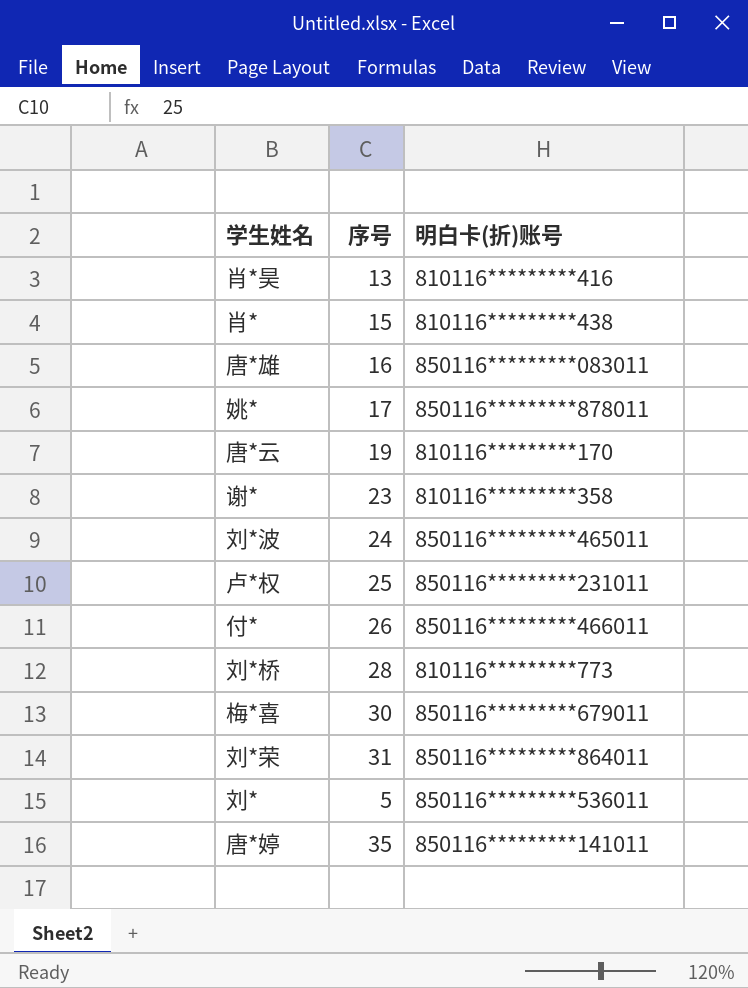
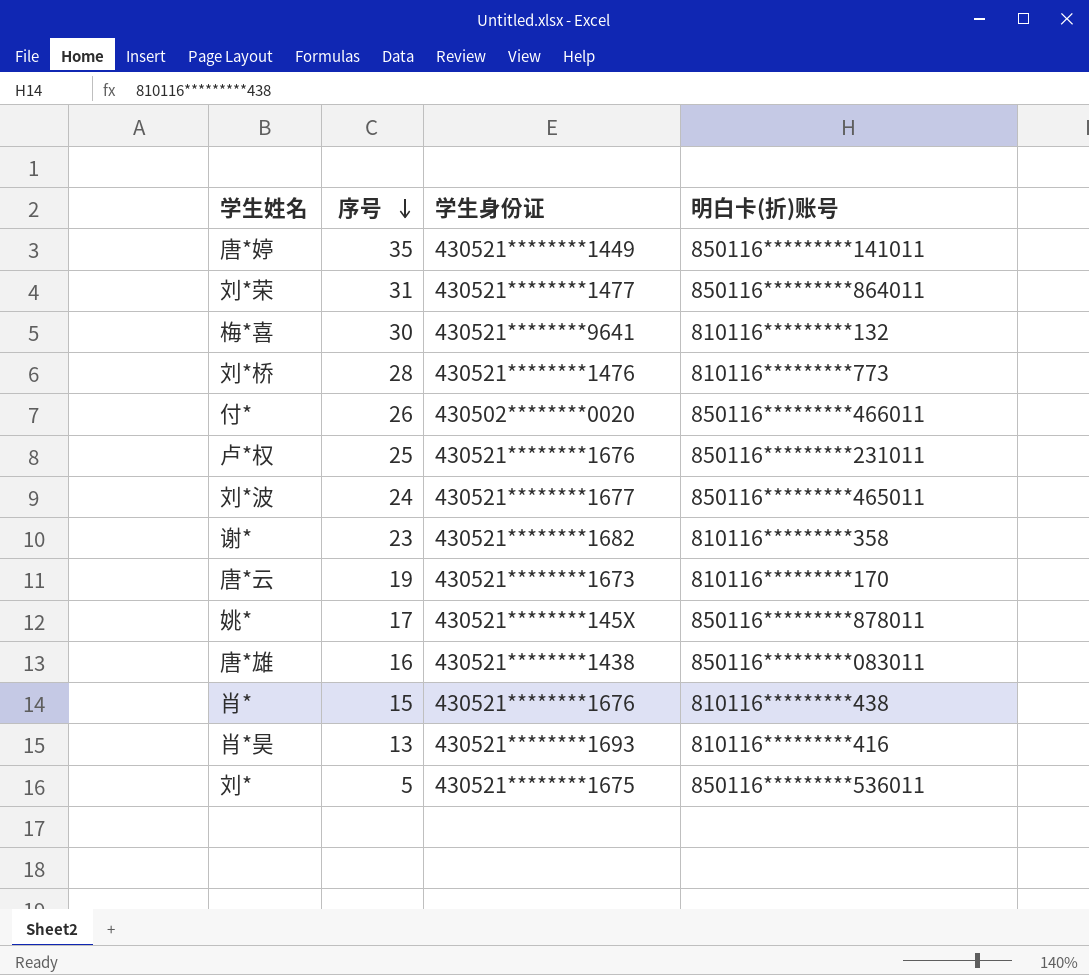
row order: none -> 序号 descending
column 学生身份证 | position: none -> 3
梅*喜 | 明白卡(折)账号: 850116*********679011 -> 810116*********132

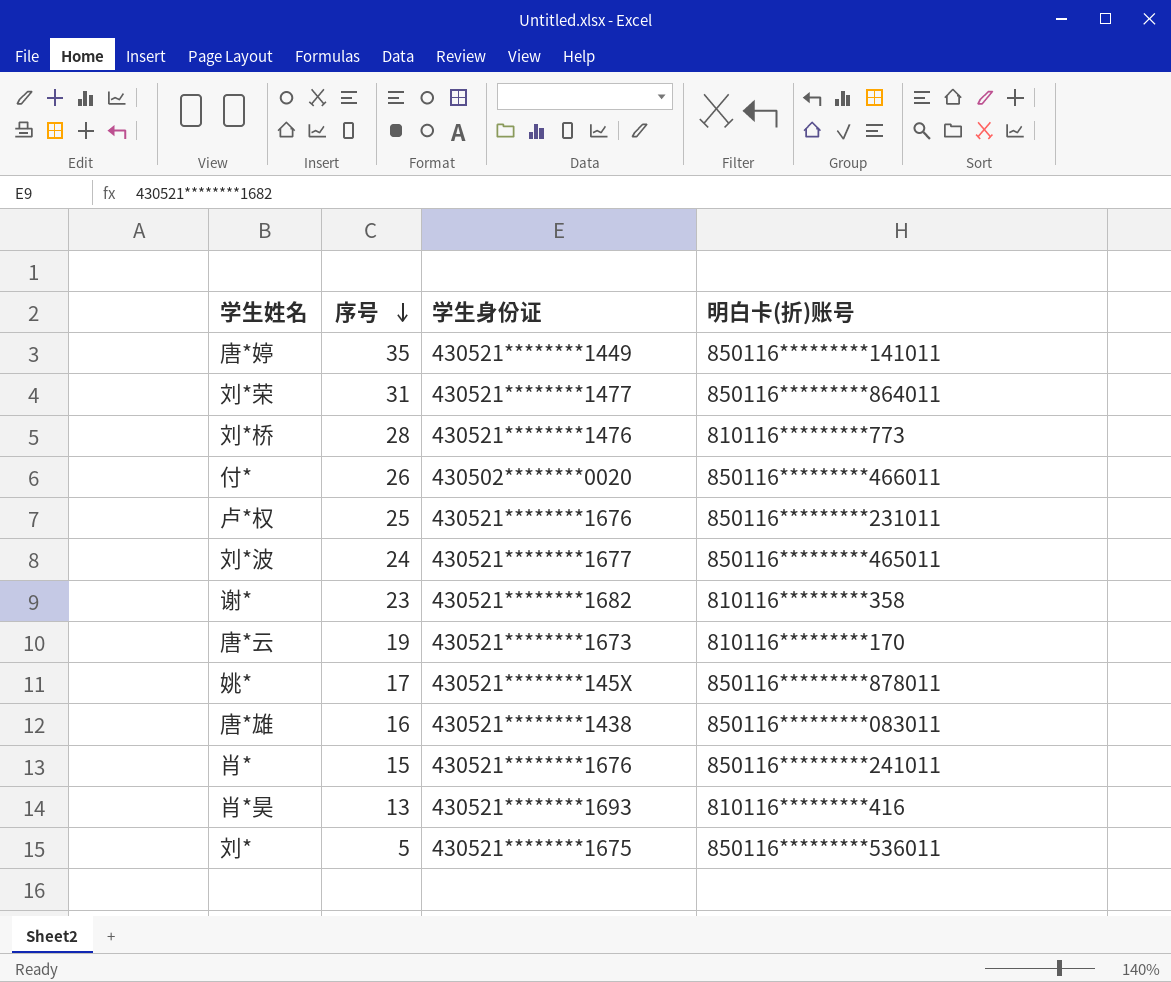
row 梅*喜: 30 | 430521********9641 | 810116*********132 -> none
肖* | 明白卡(折)账号: 810116*********438 -> 850116*********241011

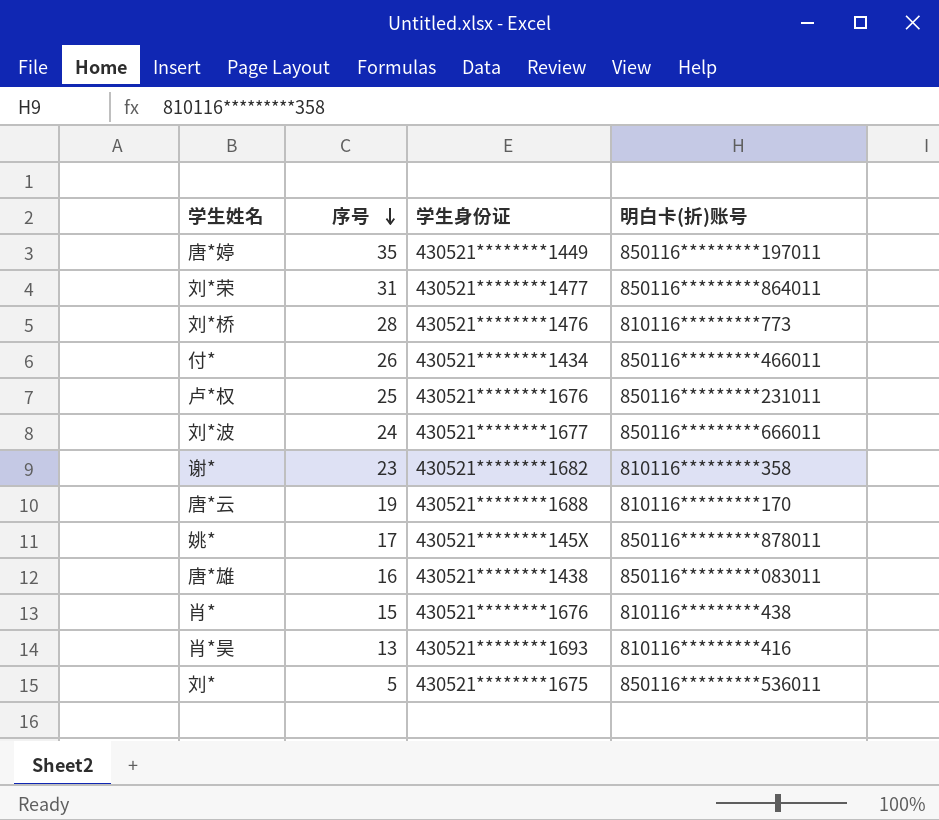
唐*婷 | 明白卡(折)账号: 850116*********141011 -> 850116*********197011
付* | 学生身份证: 430502********0020 -> 430521********1434
刘*波 | 明白卡(折)账号: 850116*********465011 -> 850116*********666011
唐*云 | 学生身份证: 430521********1673 -> 430521********1688
肖* | 明白卡(折)账号: 850116*********241011 -> 810116*********438

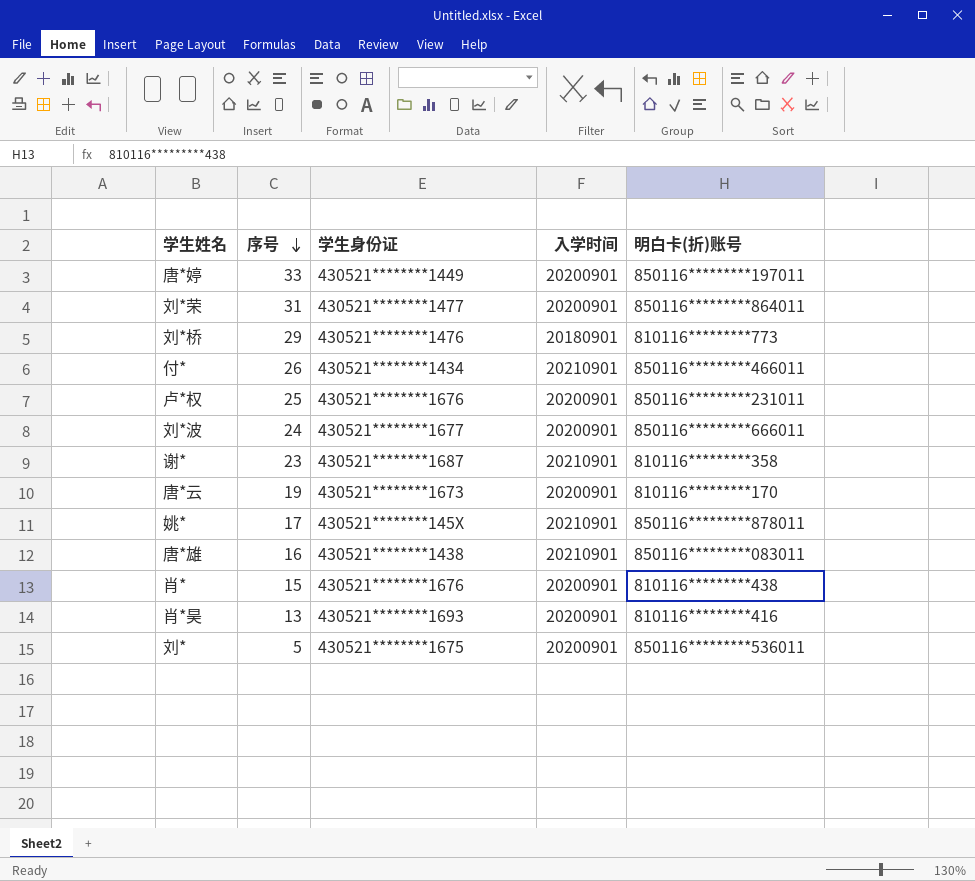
column 入学时间 | position: none -> 4
唐*婷 | 序号: 35 -> 33
刘*桥 | 序号: 28 -> 29
谢* | 学生身份证: 430521********1682 -> 430521********1687
唐*云 | 学生身份证: 430521********1688 -> 430521********1673

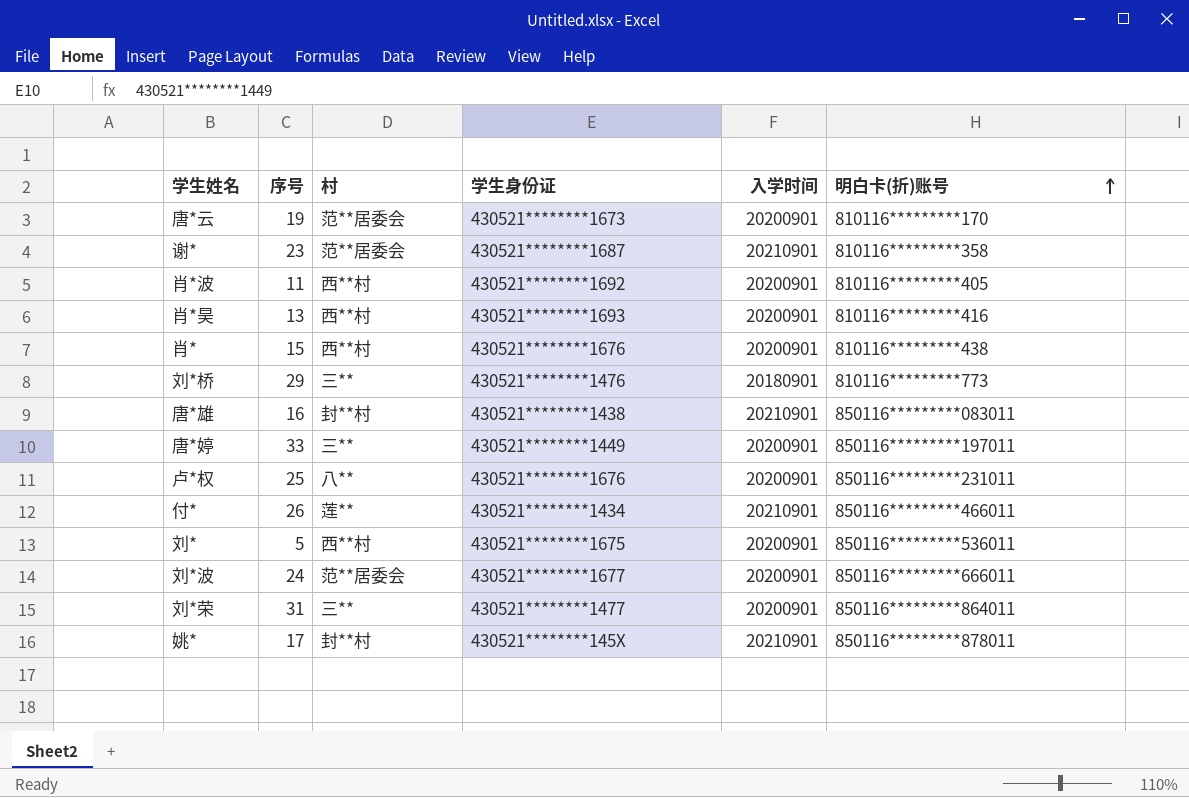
row order: 序号 descending -> 明白卡(折)账号 ascending
column 村 | position: none -> 3
row 肖*波: none -> 11 | 西**村 | 430521********1692 | 20200901 | 810116*********405

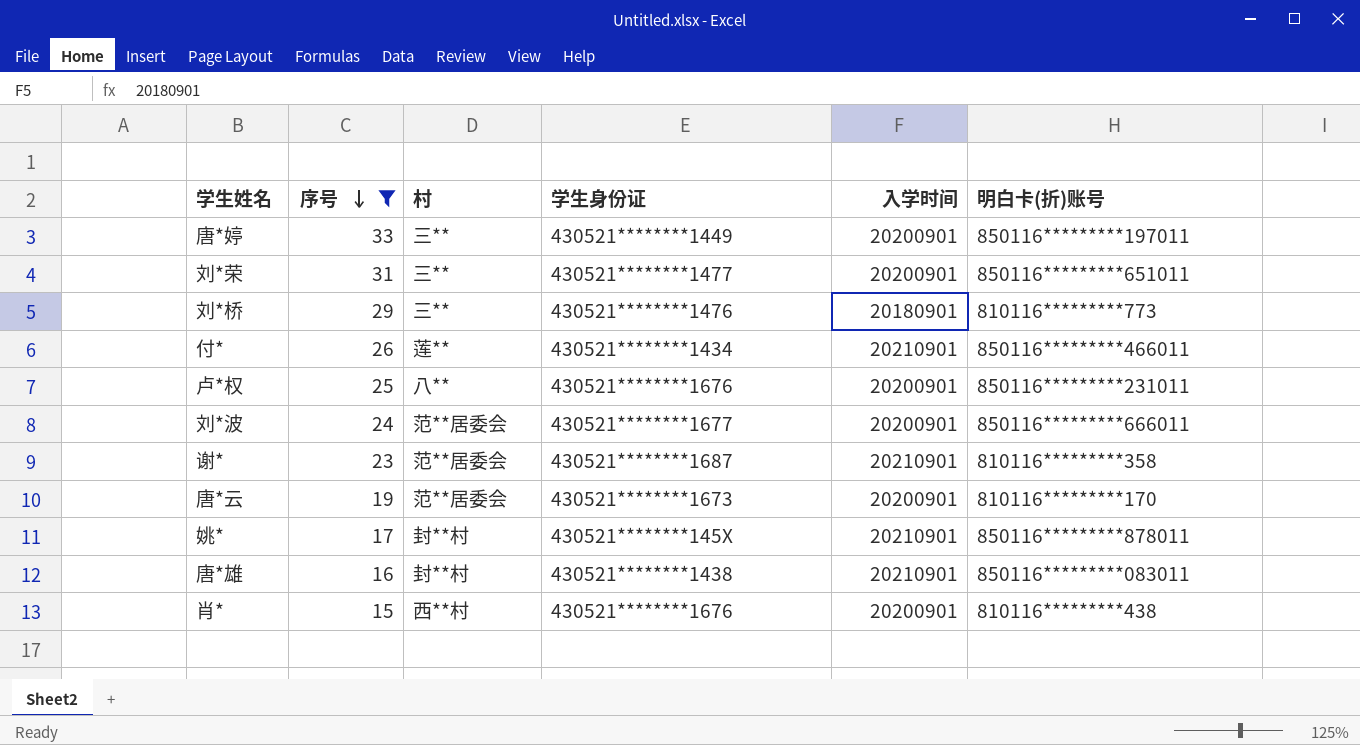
filter: none -> 序号 >= 15
row order: 明白卡(折)账号 ascending -> 序号 descending
刘*荣 | 明白卡(折)账号: 850116*********864011 -> 850116*********651011

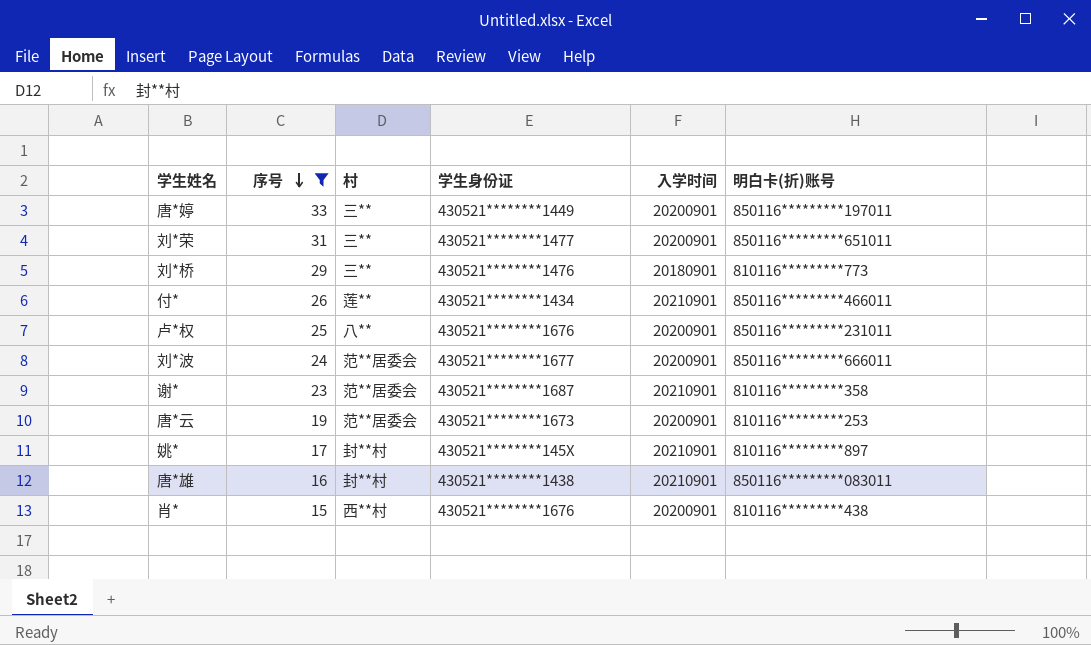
唐*云 | 明白卡(折)账号: 810116*********170 -> 810116*********253
姚* | 明白卡(折)账号: 850116*********878011 -> 810116*********897

